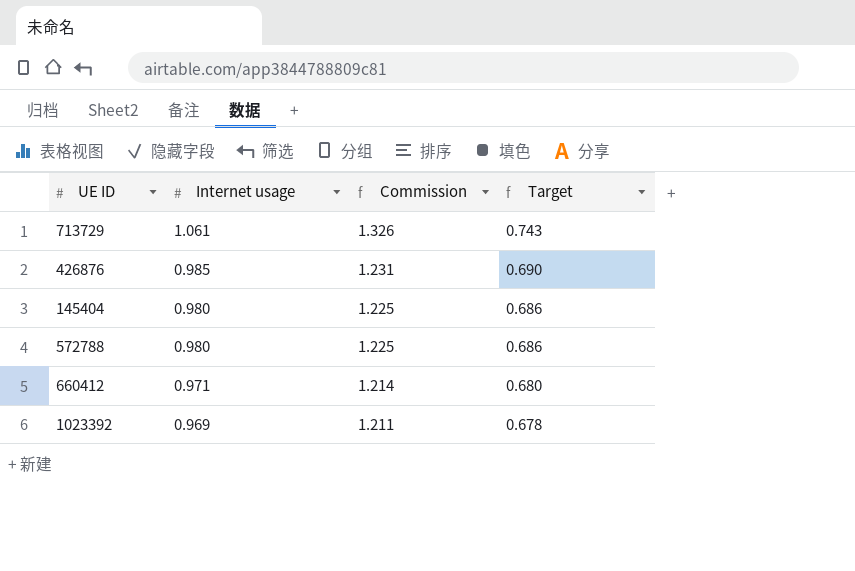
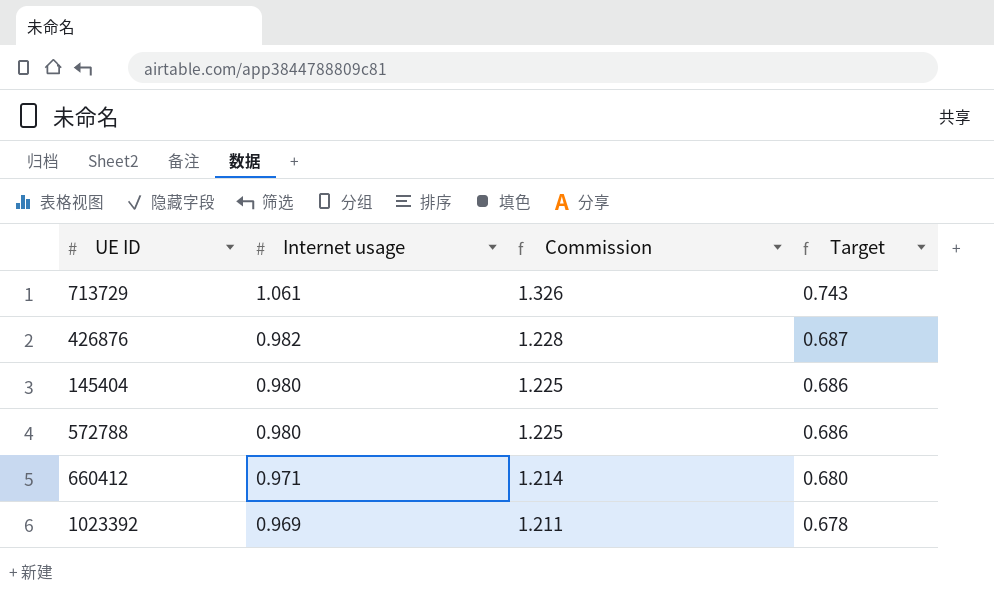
426876 | Internet usage: 0.985 -> 0.982
426876 | Commission: 1.231 -> 1.228
426876 | Target: 0.690 -> 0.687

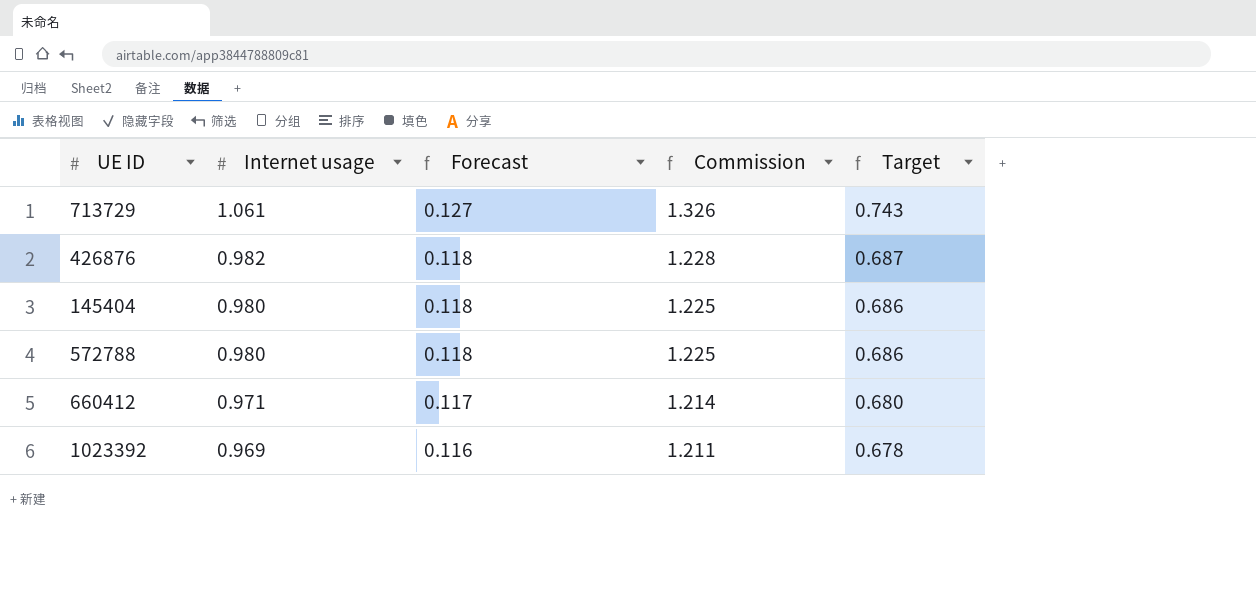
column Forecast | formula: none -> [Internet usage] * 0.12

